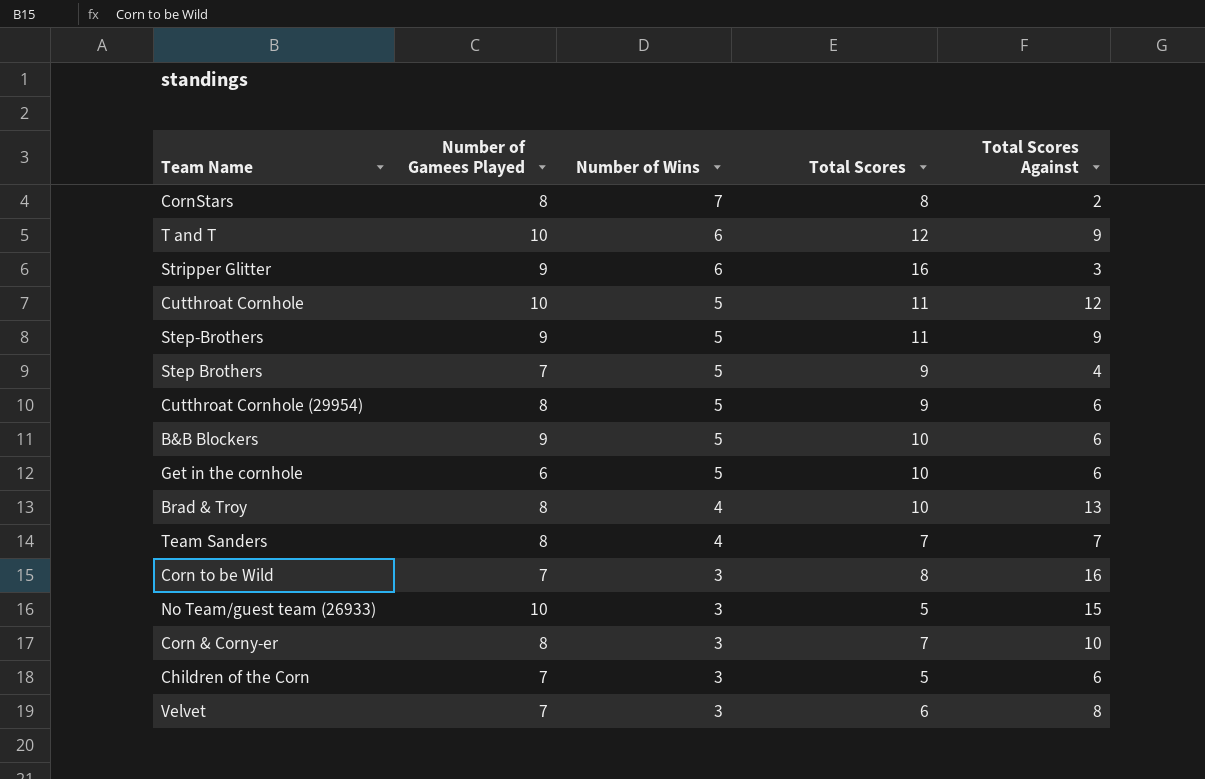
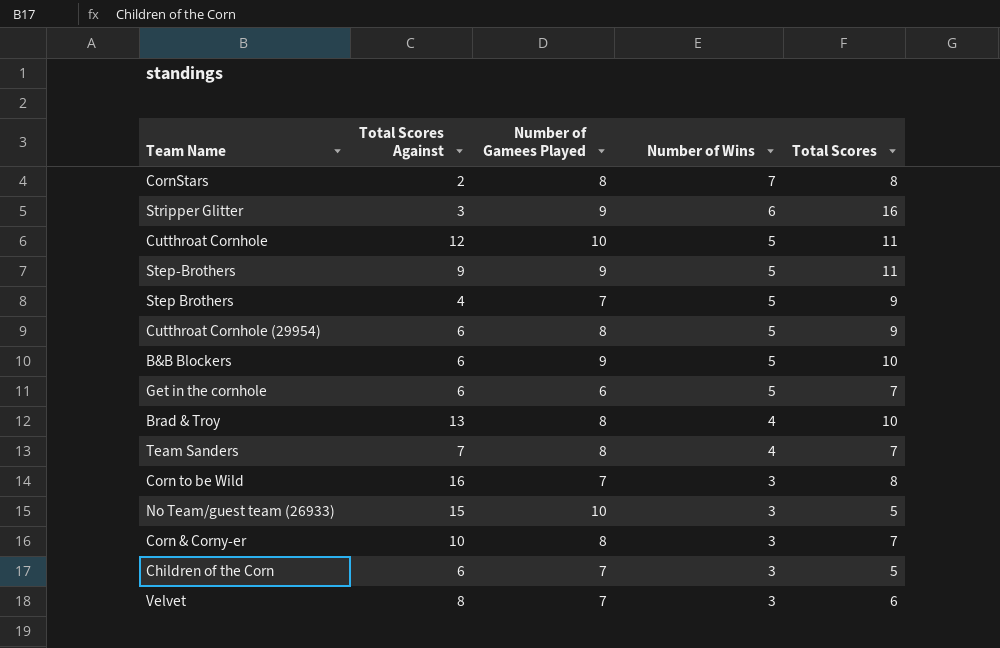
column Total Scores Against | position: 5 -> 2
row T and T: 10 | 6 | 12 | 9 -> none
Get in the cornhole | Total Scores: 10 -> 7

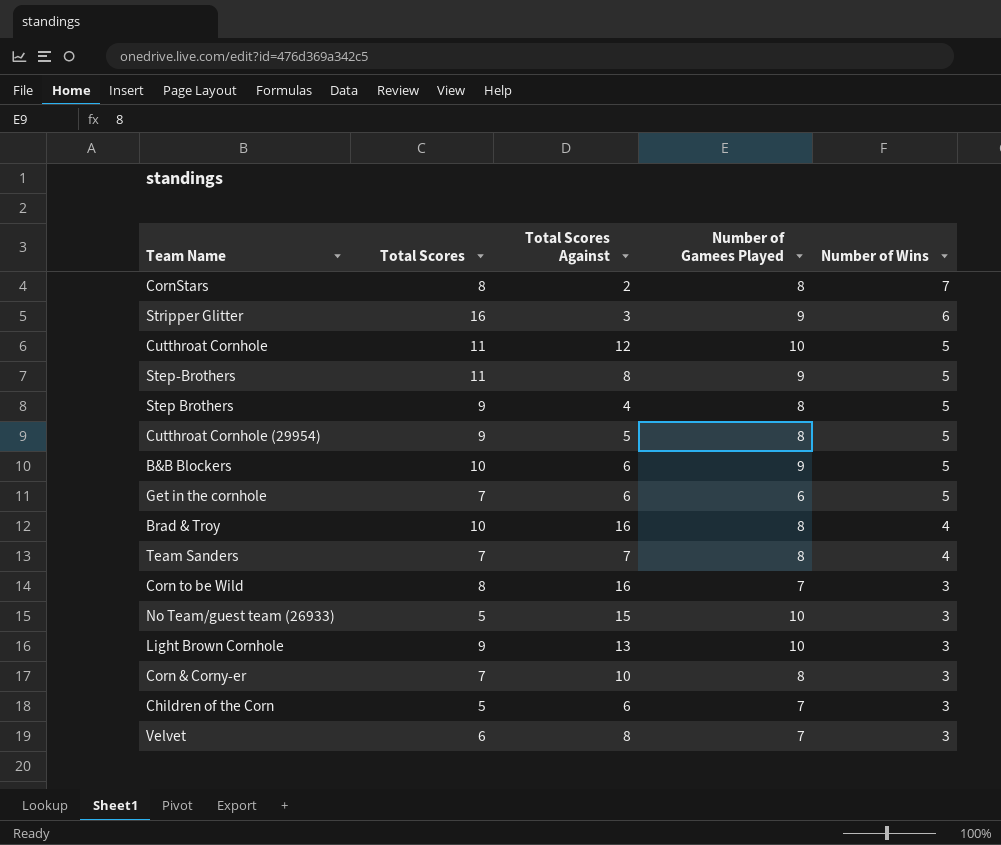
column Total Scores | position: 5 -> 2
Step-Brothers | Total Scores Against: 9 -> 8
Step Brothers | Number of Gamees Played: 7 -> 8
Cutthroat Cornhole (29954) | Total Scores Against: 6 -> 5
Brad & Troy | Total Scores Against: 13 -> 16
row Light Brown Cornhole: none -> 9 | 13 | 10 | 3

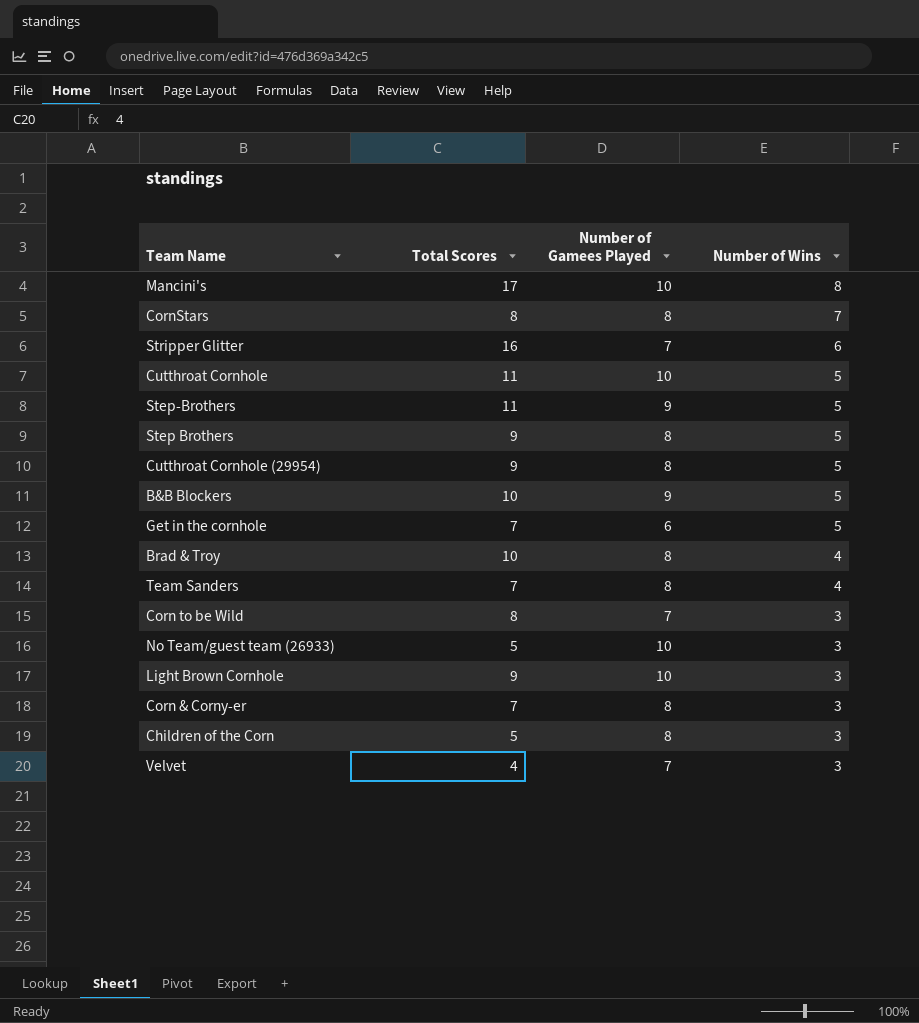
column Total Scores Against | position: 3 -> none
row Mancini's: none -> 17 | 10 | 8
Stripper Glitter | Number of Gamees Played: 9 -> 7
Children of the Corn | Number of Gamees Played: 7 -> 8
Velvet | Total Scores: 6 -> 4

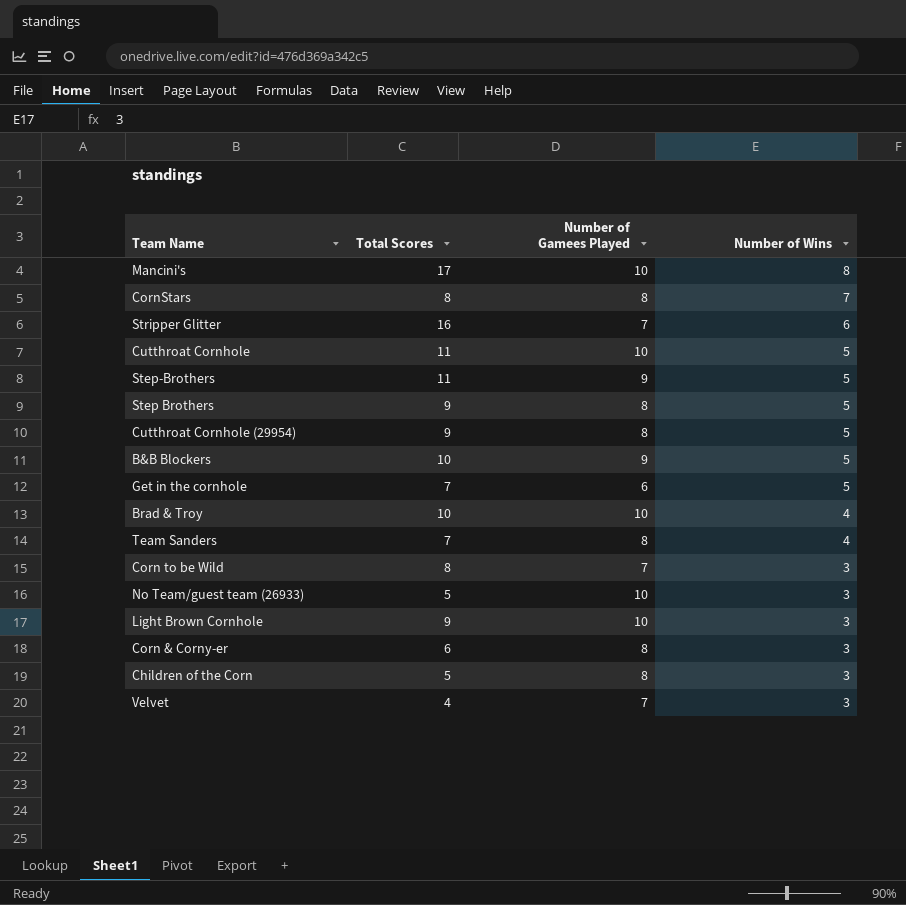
Brad & Troy | Number of Gamees Played: 8 -> 10
Corn & Corny-er | Total Scores: 7 -> 6

